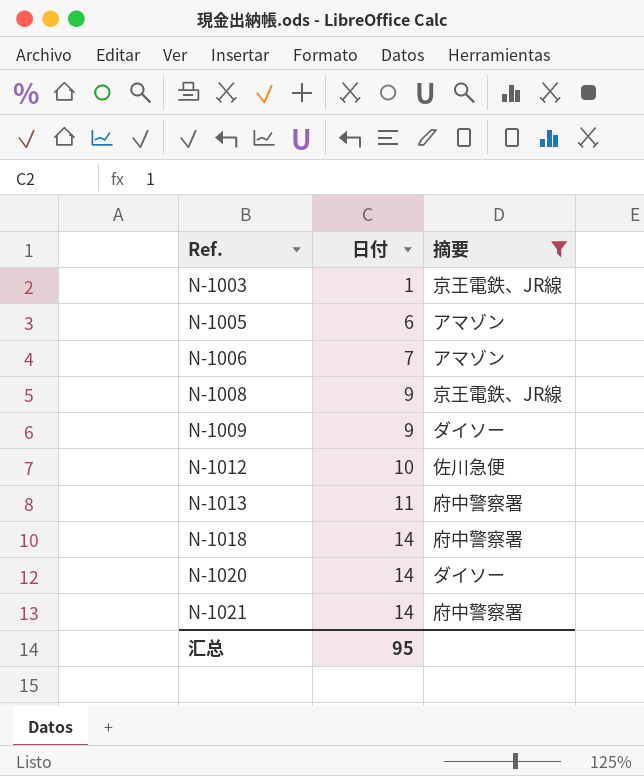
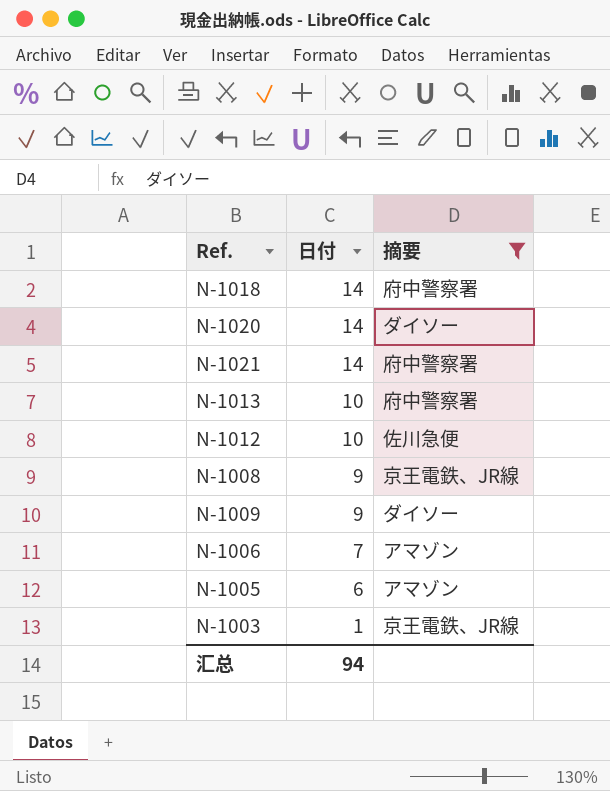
row order: Ref. ascending -> 日付 descending
N-1013 | 日付: 11 -> 10
汇总 | 日付: 95 -> 94

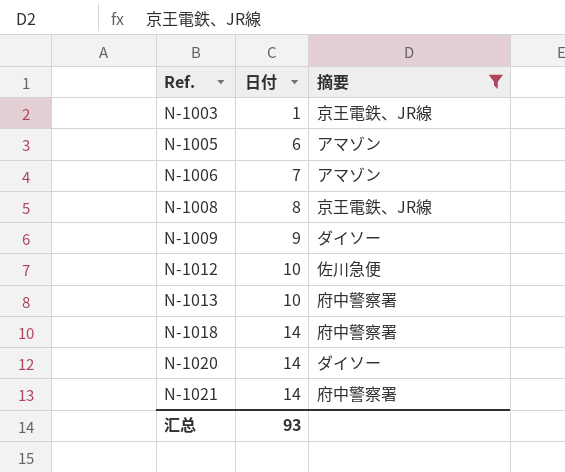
row order: 日付 descending -> Ref. ascending
N-1008 | 日付: 9 -> 8
汇总 | 日付: 94 -> 93

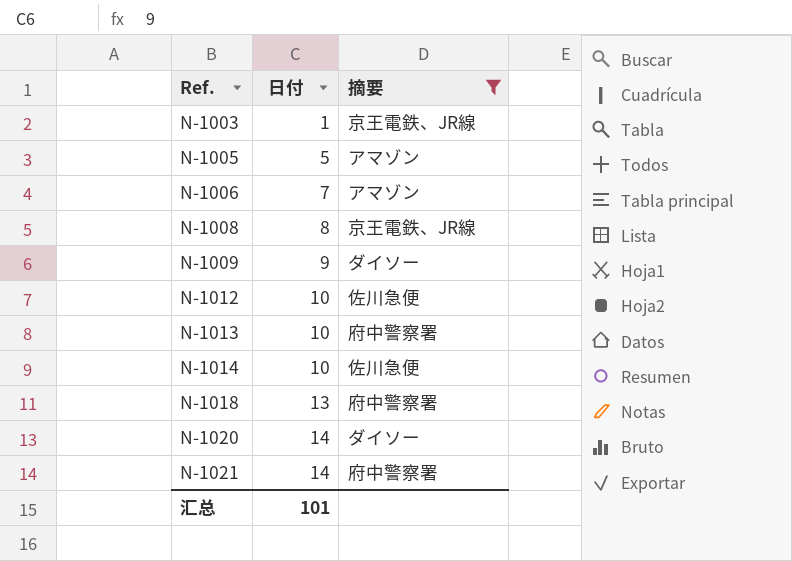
N-1005 | 日付: 6 -> 5
row N-1014: none -> 10 | 佐川急便
N-1018 | 日付: 14 -> 13
汇总 | 日付: 93 -> 101

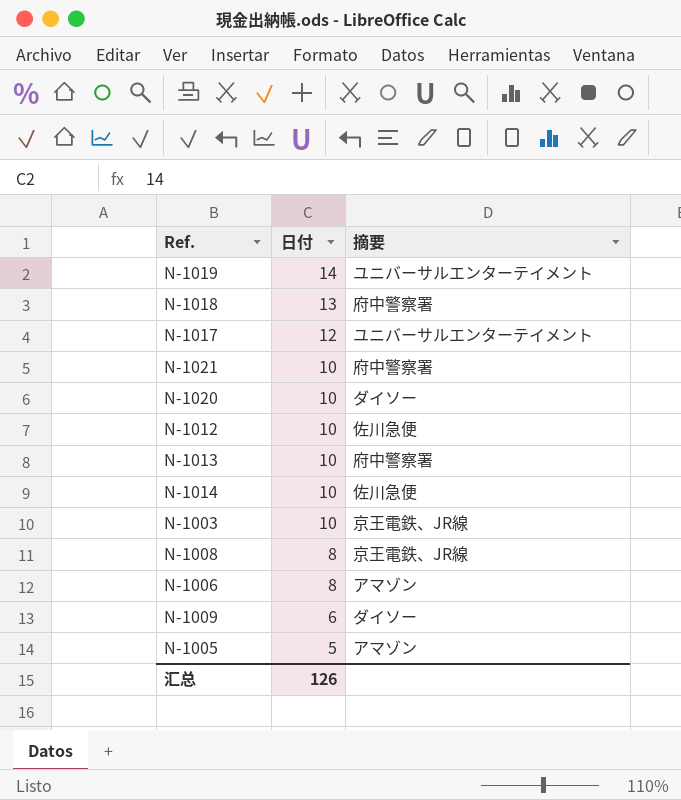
filter: 摘要 != ユニバーサルエンターテイメント -> none
row order: Ref. ascending -> 日付 descending
N-1021 | 日付: 14 -> 10
N-1020 | 日付: 14 -> 10
N-1003 | 日付: 1 -> 10
N-1006 | 日付: 7 -> 8
N-1009 | 日付: 9 -> 6
汇总 | 日付: 101 -> 126

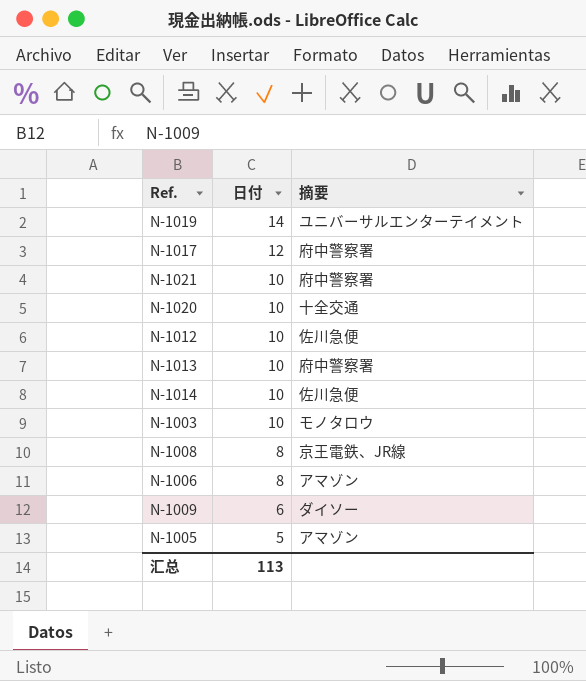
row N-1018: 13 | 府中警察署 -> none
N-1017 | 摘要: ユニバーサルエンターテイメント -> 府中警察署
N-1020 | 摘要: ダイソー -> 十全交通
N-1003 | 摘要: 京王電鉄、JR線 -> モノタロウ
汇总 | 日付: 126 -> 113

